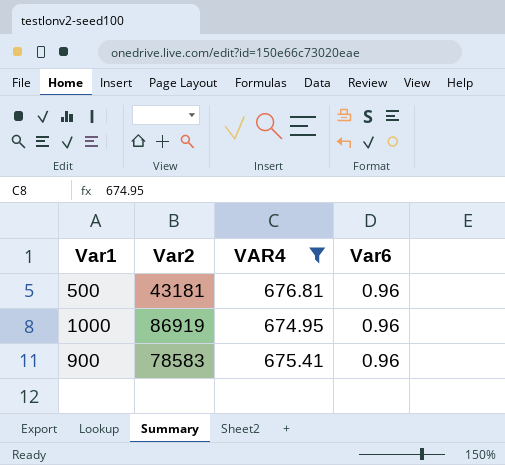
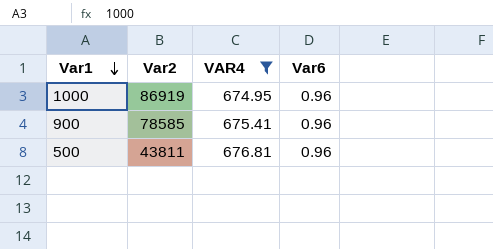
row order: none -> Var1 descending
900 | Var2: 78583 -> 78585
500 | Var2: 43181 -> 43811

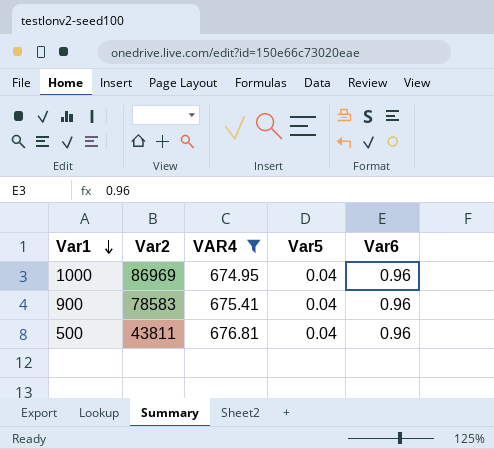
column Var5 | position: none -> 4
1000 | Var2: 86919 -> 86969
900 | Var2: 78585 -> 78583

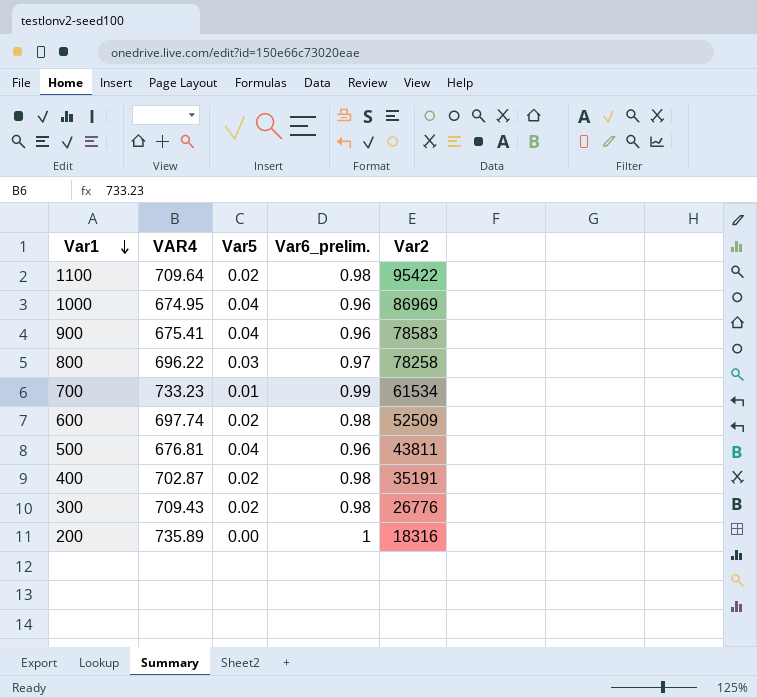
filter: VAR4 <= 676.81 -> none
column name: Var6 -> Var6_prelim.
column Var2 | position: 2 -> 5

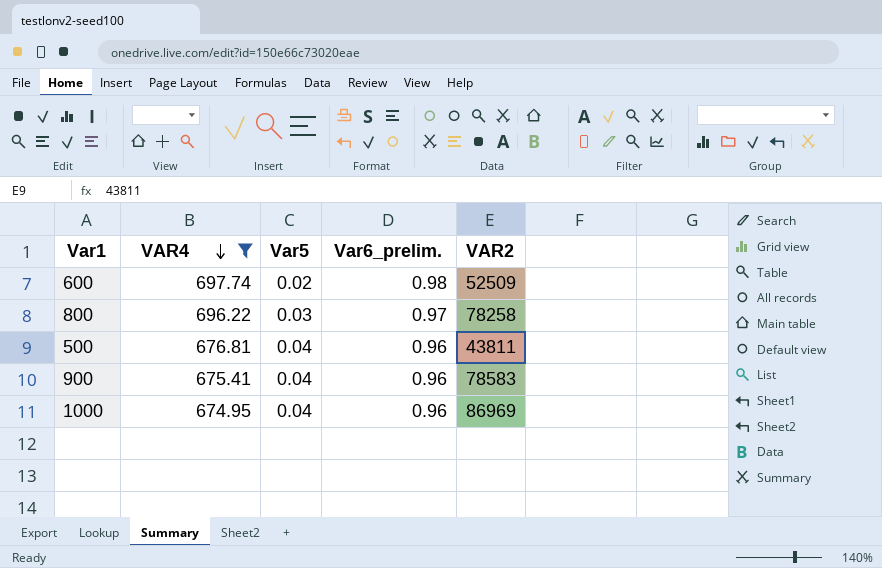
filter: none -> VAR4 <= 697.74
row order: Var1 descending -> VAR4 descending
column name: Var2 -> VAR2

